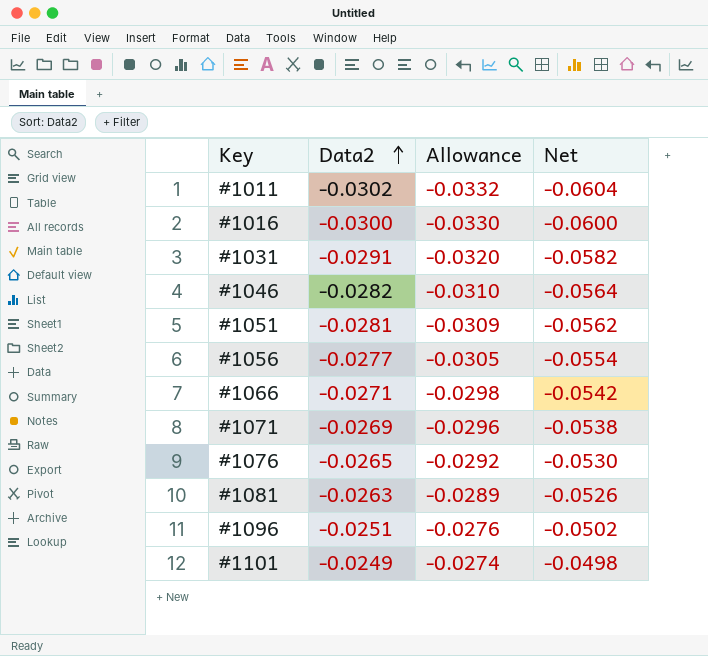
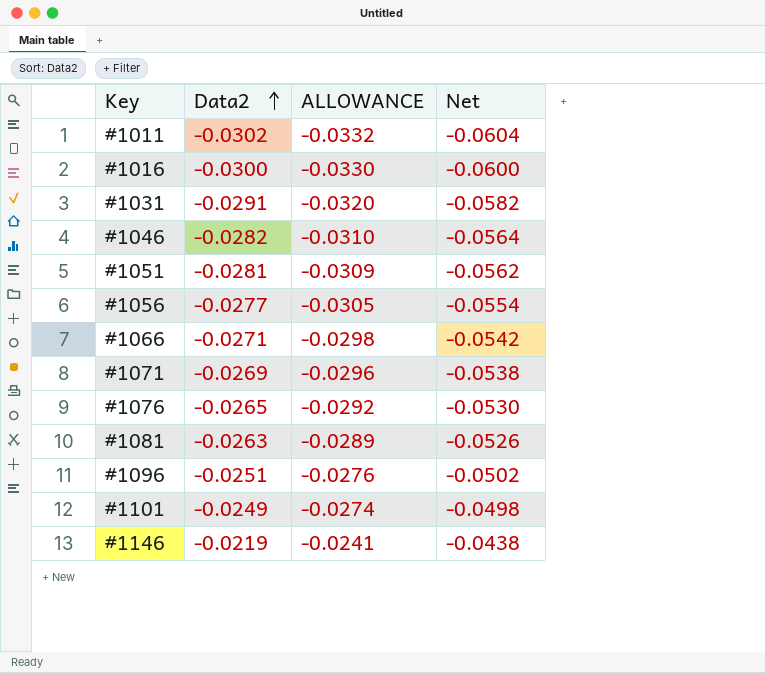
column name: Allowance -> ALLOWANCE
row #1146: none -> -0.0219 | -0.0241 | -0.0438

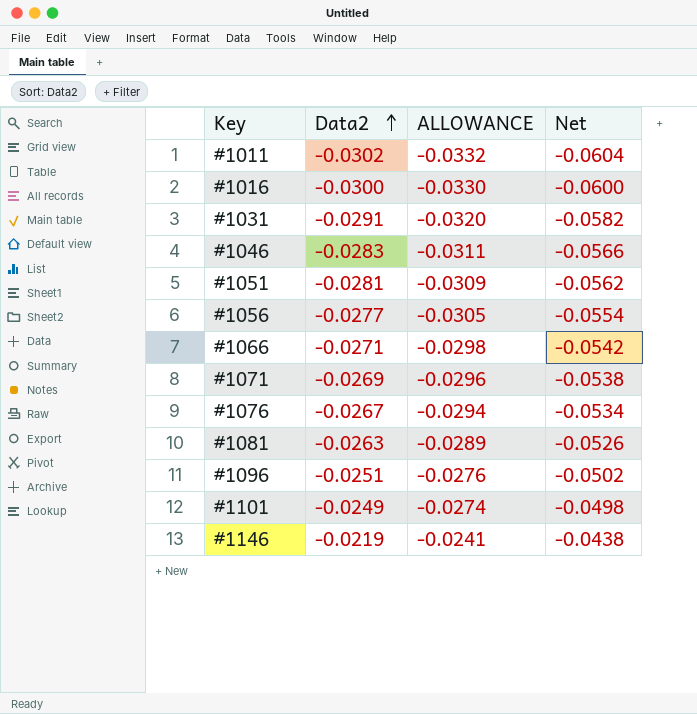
#1046 | Data2: -0.0282 -> -0.0283
#1046 | ALLOWANCE: -0.0310 -> -0.0311
#1046 | Net: -0.0564 -> -0.0566
#1076 | Data2: -0.0265 -> -0.0267
#1076 | ALLOWANCE: -0.0292 -> -0.0294
#1076 | Net: -0.0530 -> -0.0534

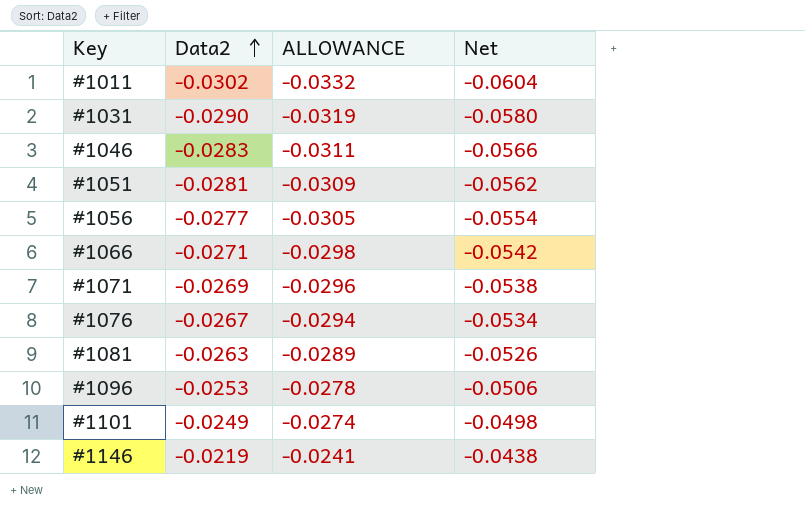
row #1016: -0.0300 | -0.0330 | -0.0600 -> none
#1031 | Data2: -0.0291 -> -0.0290
#1031 | ALLOWANCE: -0.0320 -> -0.0319
#1031 | Net: -0.0582 -> -0.0580
#1096 | Data2: -0.0251 -> -0.0253
#1096 | ALLOWANCE: -0.0276 -> -0.0278
#1096 | Net: -0.0502 -> -0.0506

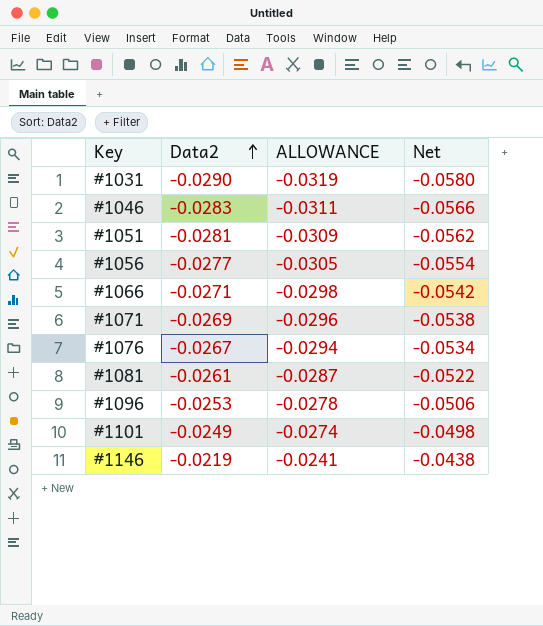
row #1011: -0.0302 | -0.0332 | -0.0604 -> none
#1081 | Data2: -0.0263 -> -0.0261
#1081 | ALLOWANCE: -0.0289 -> -0.0287
#1081 | Net: -0.0526 -> -0.0522

